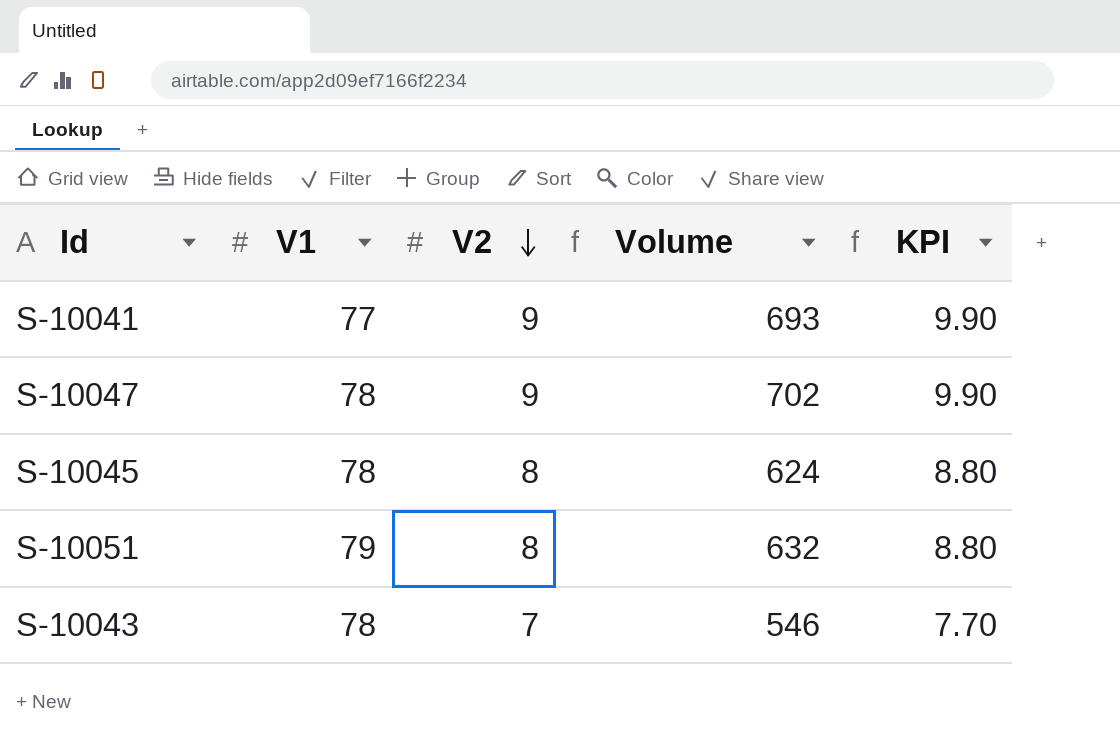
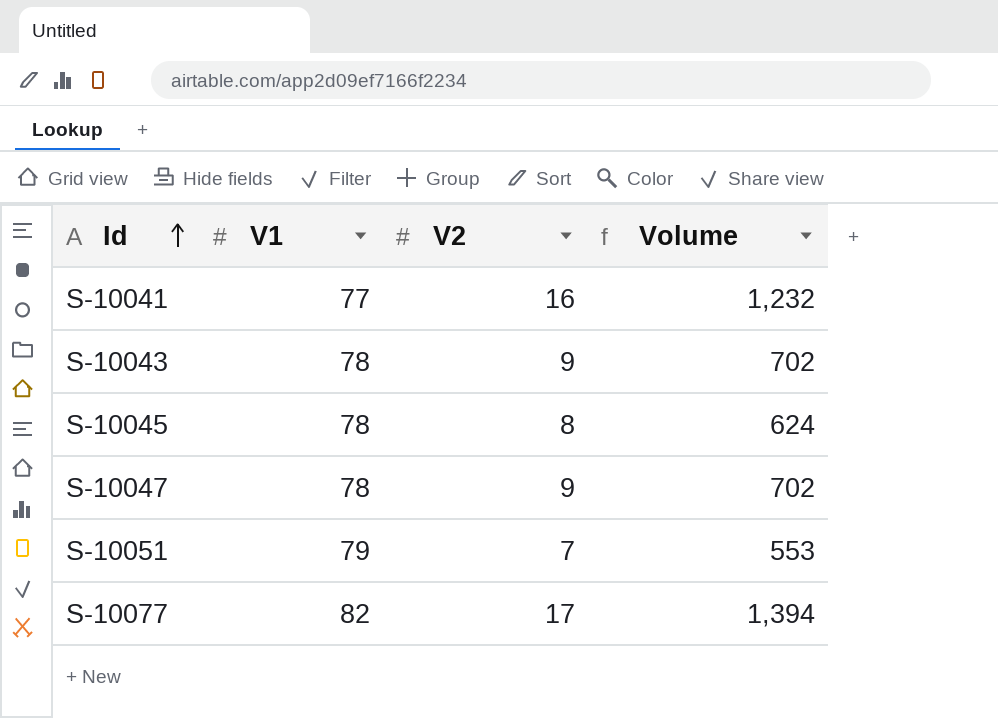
row order: V2 descending -> Id ascending
column KPI | formula: [V2] * 1.1 -> none
S-10041 | V2: 9 -> 16
S-10041 | Volume: 693 -> 1,232
S-10043 | V2: 7 -> 9
S-10043 | Volume: 546 -> 702
S-10051 | V2: 8 -> 7
S-10051 | Volume: 632 -> 553
row S-10077: none -> 82 | 17 | 1,394

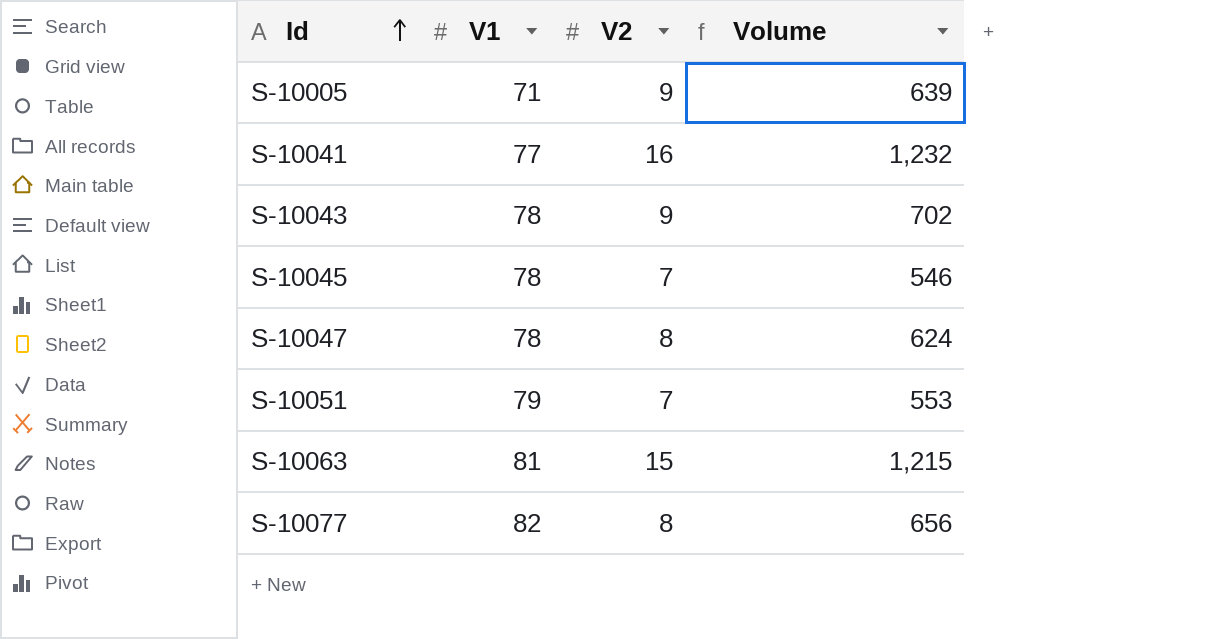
row S-10005: none -> 71 | 9 | 639
S-10045 | V2: 8 -> 7
S-10045 | Volume: 624 -> 546
S-10047 | V2: 9 -> 8
S-10047 | Volume: 702 -> 624
row S-10063: none -> 81 | 15 | 1,215
S-10077 | V2: 17 -> 8
S-10077 | Volume: 1,394 -> 656

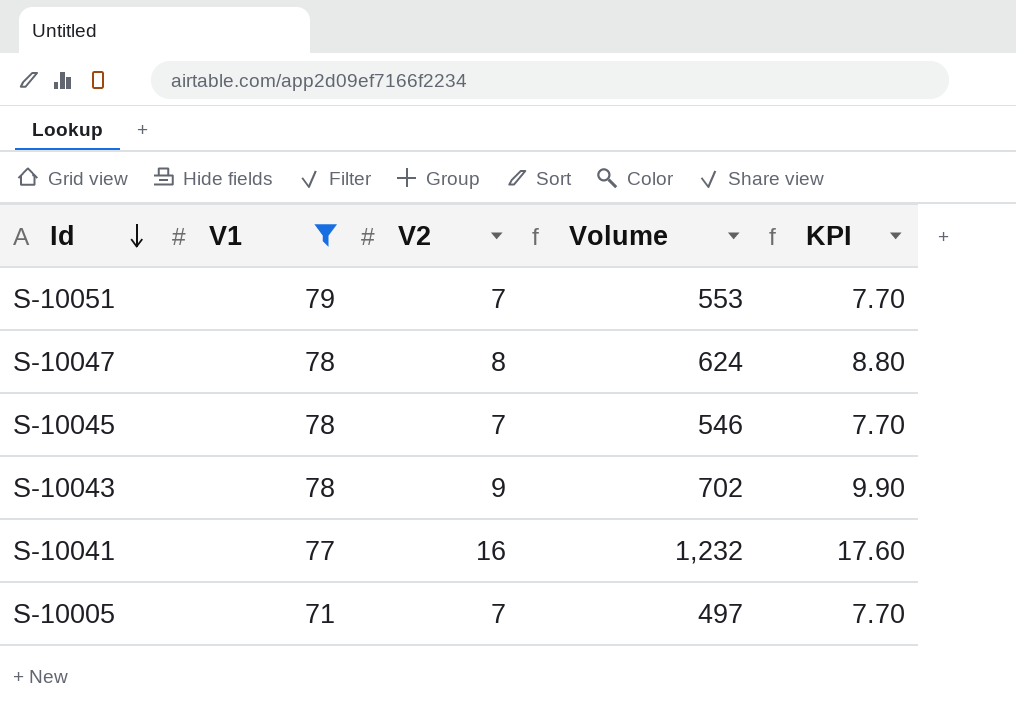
filter: none -> V1 <= 79
row order: Id ascending -> Id descending
column KPI | formula: none -> [V2] * 1.1
S-10005 | V2: 9 -> 7
S-10005 | Volume: 639 -> 497

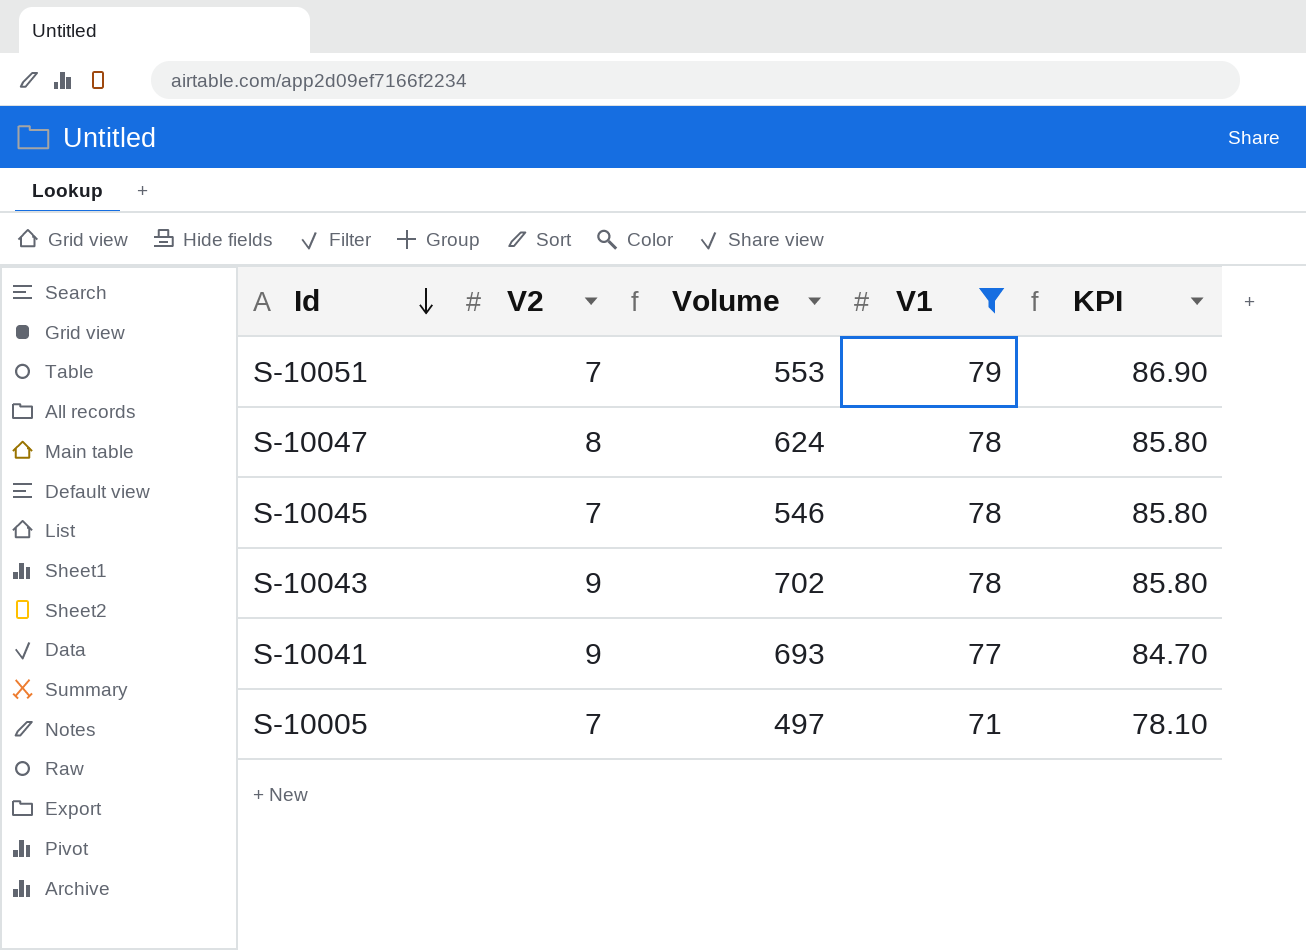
column V1 | position: 2 -> 4
column KPI | formula: [V2] * 1.1 -> [V1] * 1.1
S-10041 | V2: 16 -> 9
S-10041 | Volume: 1,232 -> 693

